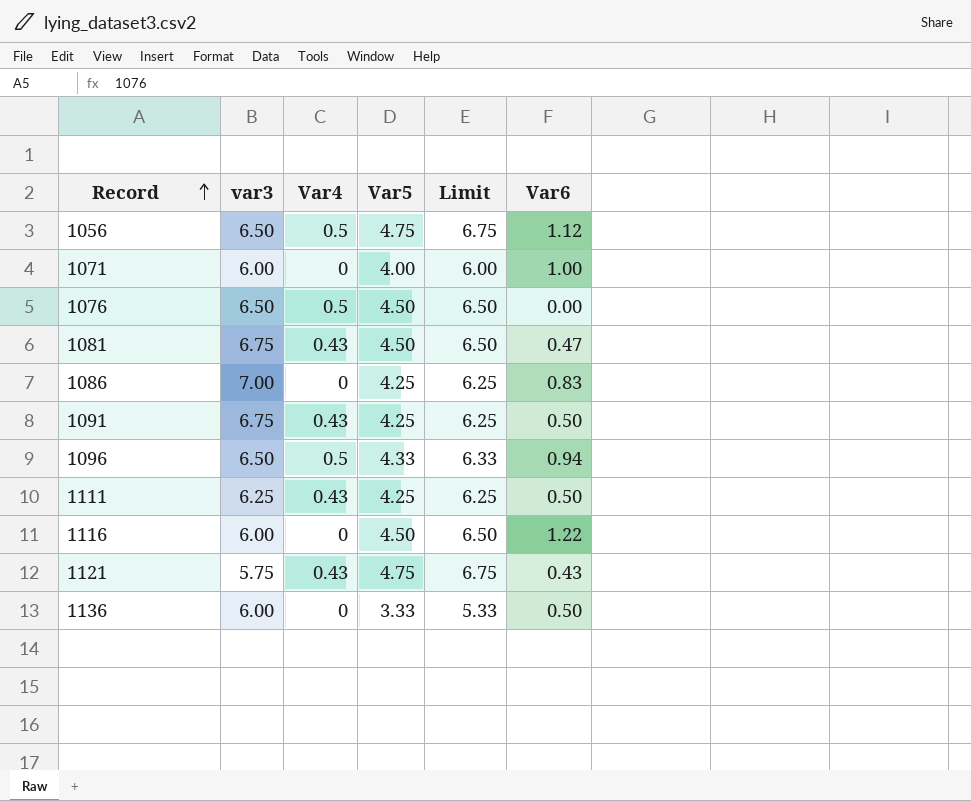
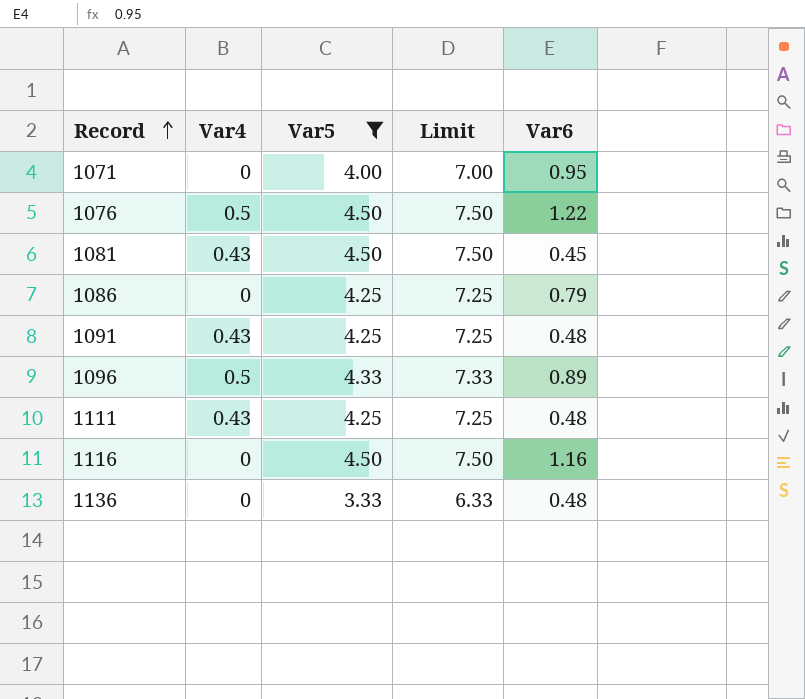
filter: none -> Var5 != 4.75
column var3 | position: 2 -> none
column Limit | formula: [Var5] + 2 -> [Var5] + 3
1071 | Var6: 1.00 -> 0.95
1076 | Var6: 0.00 -> 1.22
1081 | Var6: 0.47 -> 0.45
1086 | Var6: 0.83 -> 0.79
1091 | Var6: 0.50 -> 0.48
1096 | Var6: 0.94 -> 0.89
1111 | Var6: 0.50 -> 0.48
1116 | Var6: 1.22 -> 1.16
1136 | Var6: 0.50 -> 0.48

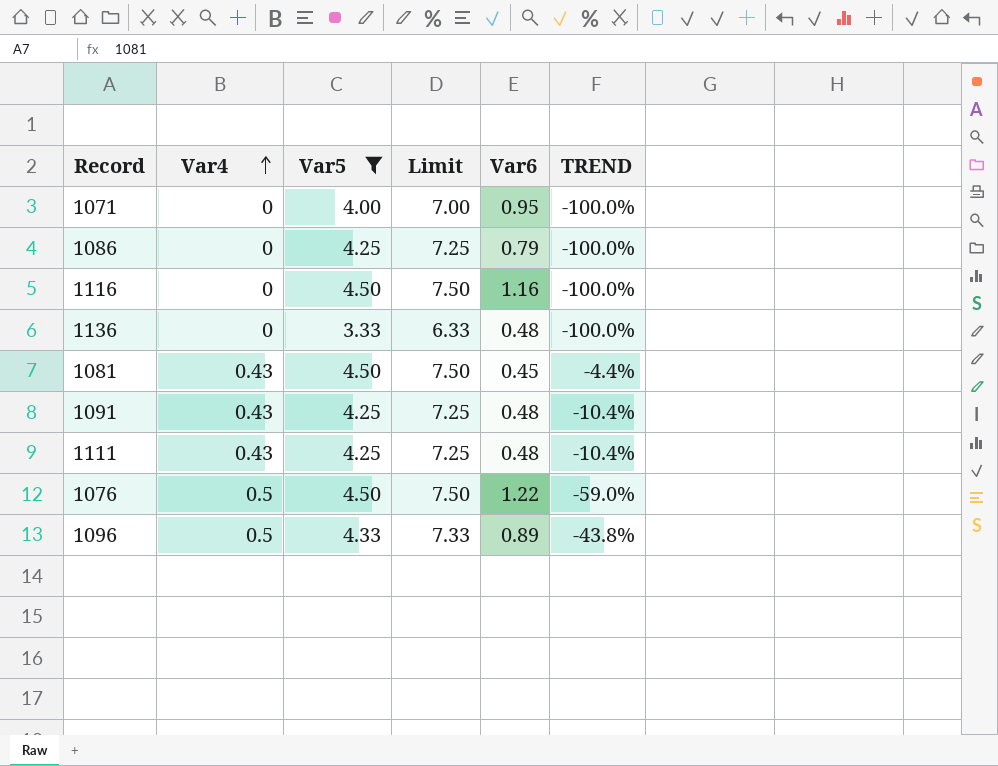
row order: Record ascending -> Var4 ascending
column TREND | formula: none -> ([Var4] - [Var6]) / [Var6]

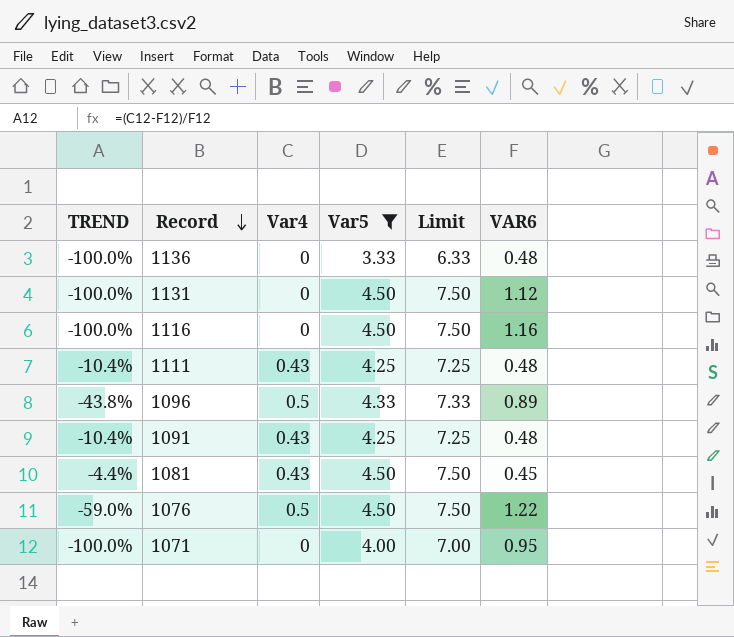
row order: Var4 ascending -> Record descending
column TREND | position: 6 -> 1
column name: Var6 -> VAR6
row 1086: 0 | 4.25 | 7.25 | 0.79 | -100.0% -> none
row 1131: none -> -100.0% | 0 | 4.50 | 7.50 | 1.12

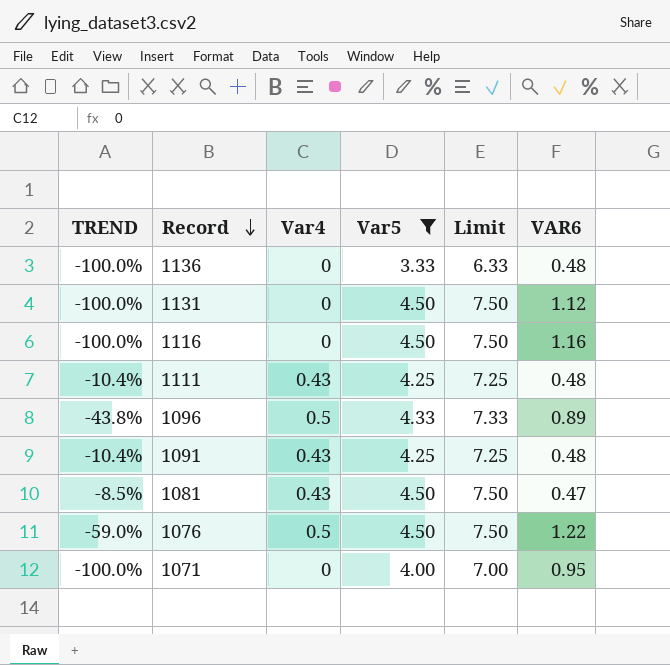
1081 | TREND: -4.4% -> -8.5%
1081 | VAR6: 0.45 -> 0.47

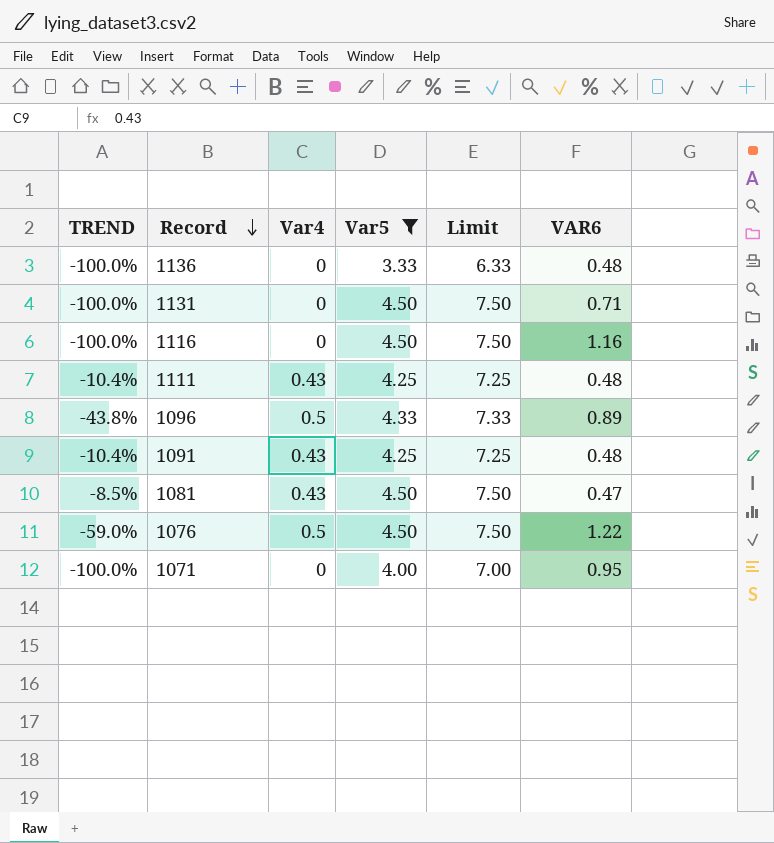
1131 | VAR6: 1.12 -> 0.71

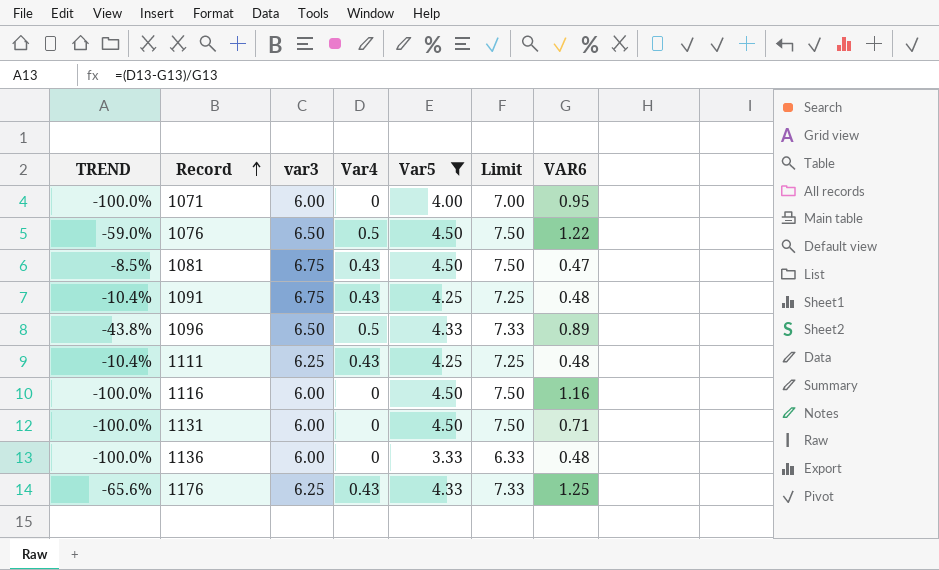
row order: Record descending -> Record ascending
column var3 | position: none -> 3
row 1176: none -> -65.6% | 6.25 | 0.43 | 4.33 | 7.33 | 1.25

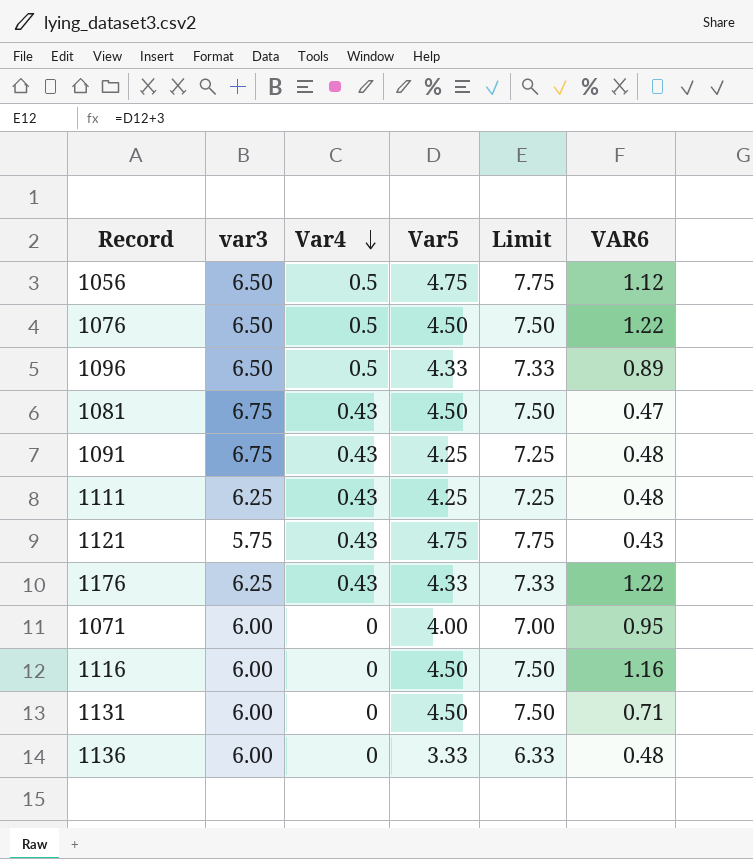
filter: Var5 != 4.75 -> none
row order: Record ascending -> Var4 descending
column TREND | formula: ([Var4] - [VAR6]) / [VAR6] -> none
1176 | VAR6: 1.25 -> 1.22

